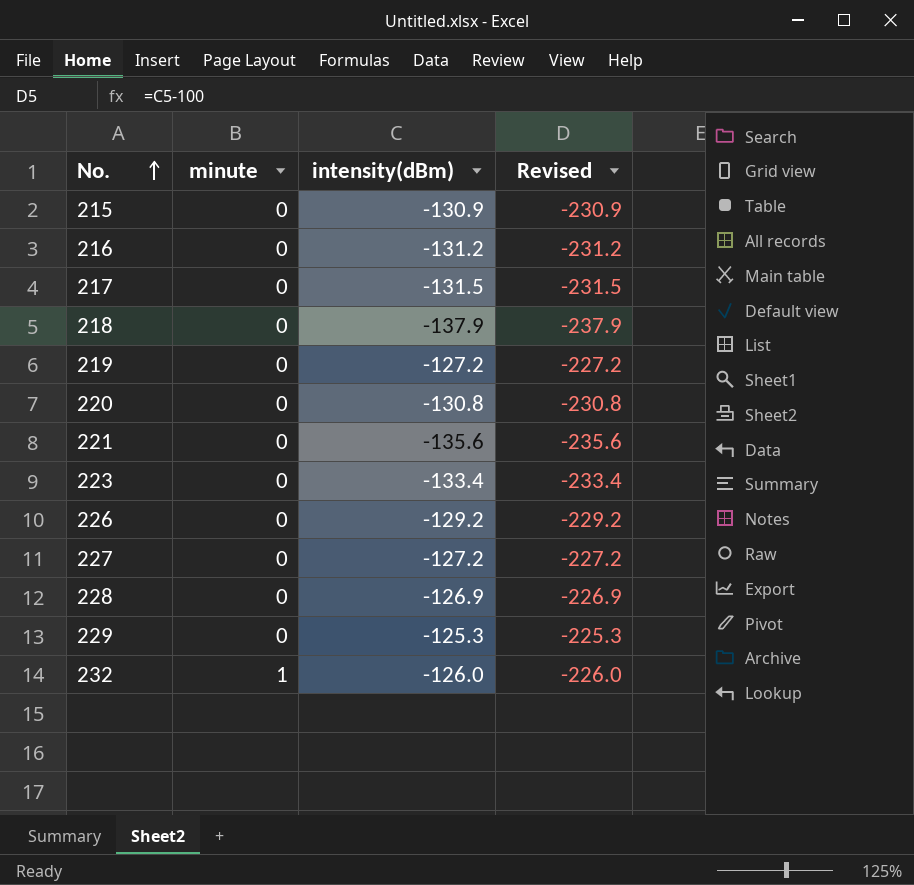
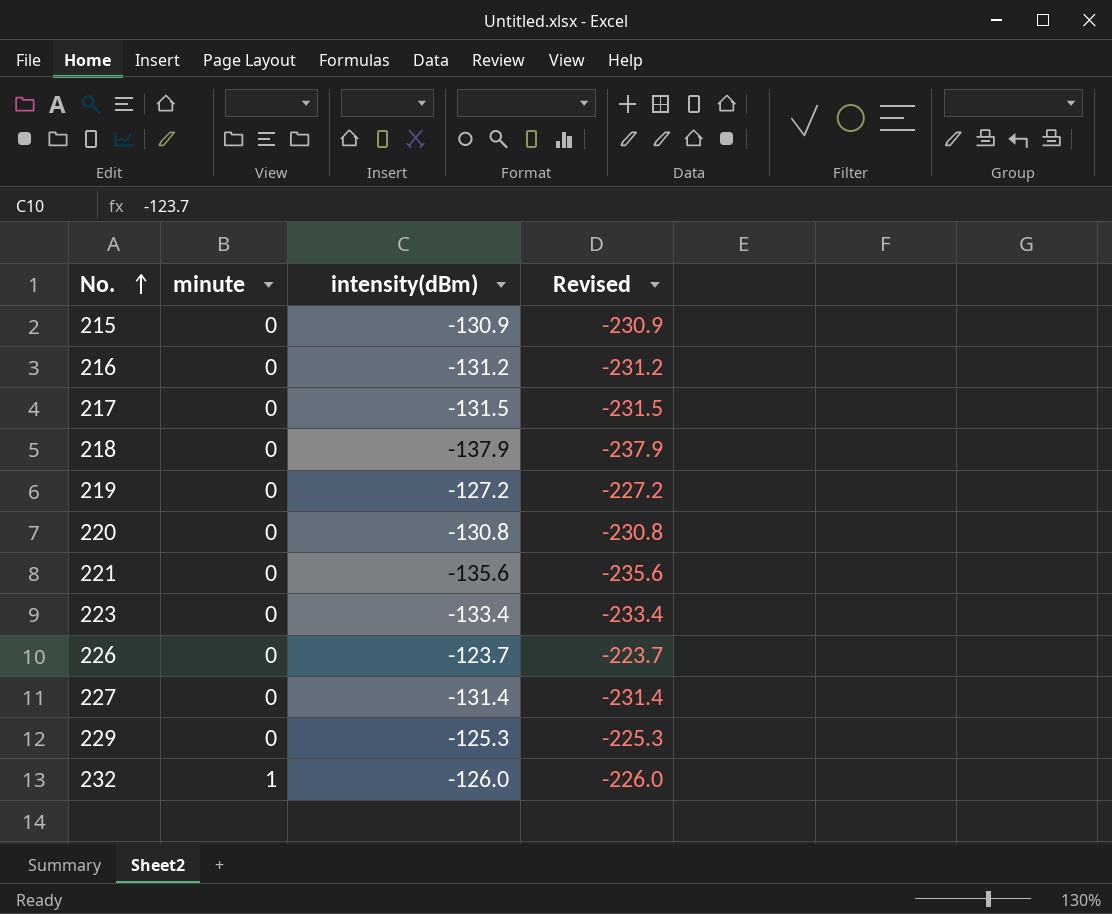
row 228: 0 | -126.9 | -226.9 -> none
226 | intensity(dBm): -129.2 -> -123.7
226 | Revised: -229.2 -> -223.7
227 | intensity(dBm): -127.2 -> -131.4
227 | Revised: -227.2 -> -231.4

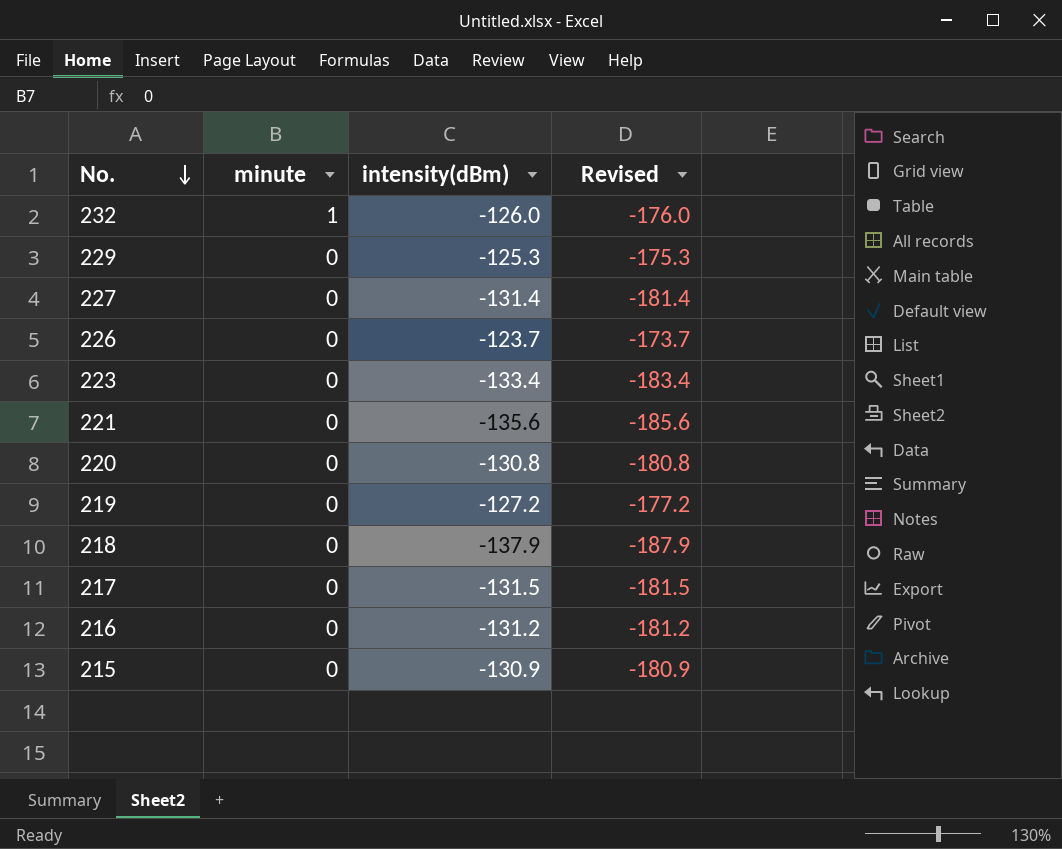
row order: No. ascending -> No. descending
column Revised | formula: [intensity(dBm)] - 100 -> [intensity(dBm)] - 50

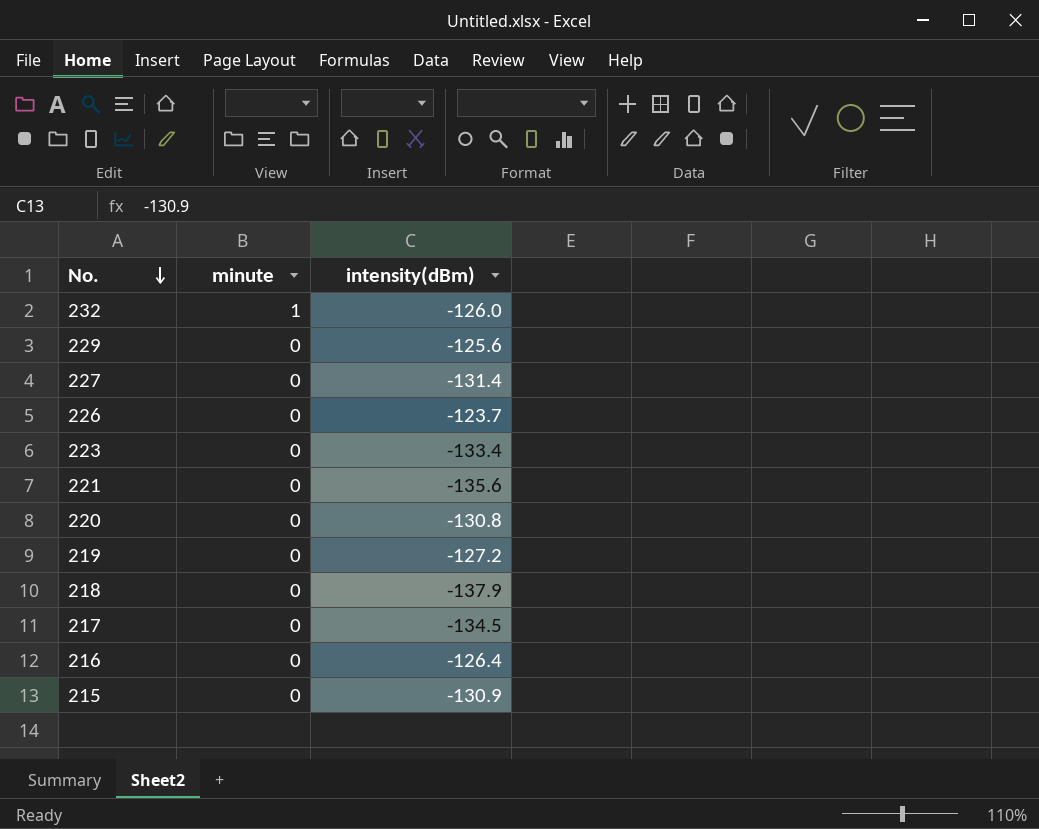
column Revised | formula: [intensity(dBm)] - 50 -> none
229 | intensity(dBm): -125.3 -> -125.6
217 | intensity(dBm): -131.5 -> -134.5
216 | intensity(dBm): -131.2 -> -126.4

